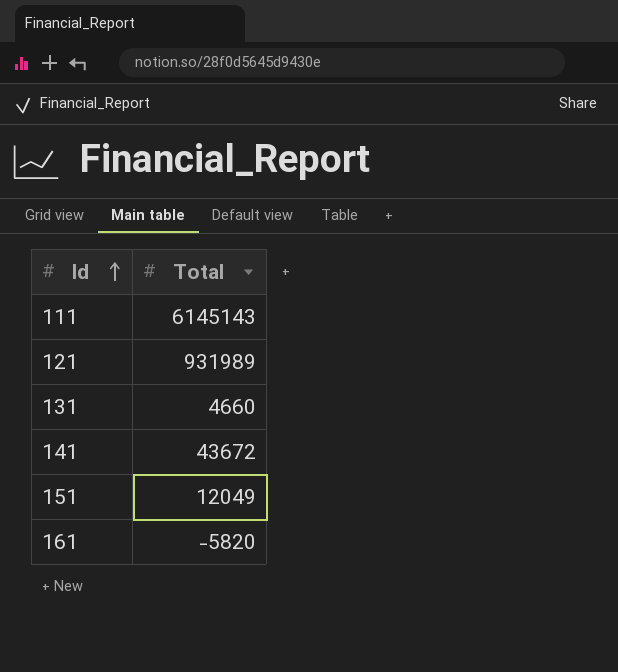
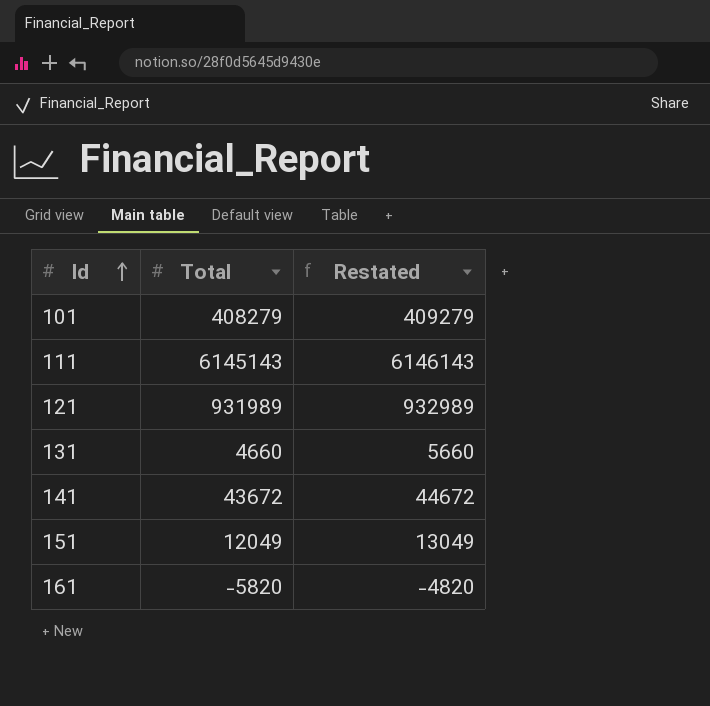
column Restated | formula: none -> [Total] + 1000
row 101: none -> 408279 | 409279

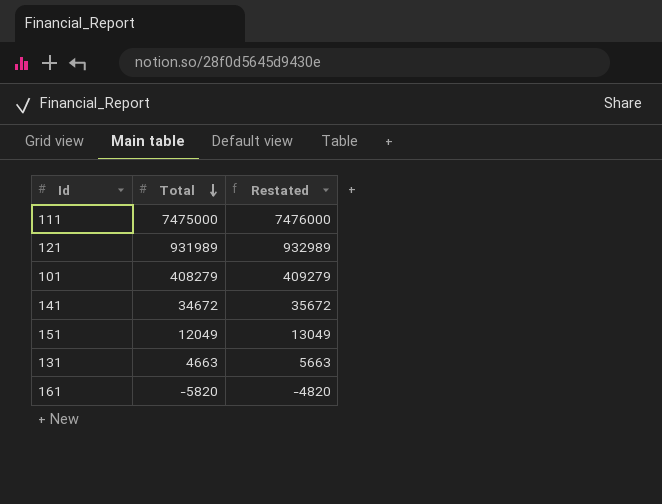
row order: Id ascending -> Total descending
111 | Total: 6145143 -> 7475000
111 | Restated: 6146143 -> 7476000
141 | Total: 43672 -> 34672
141 | Restated: 44672 -> 35672
131 | Total: 4660 -> 4663
131 | Restated: 5660 -> 5663

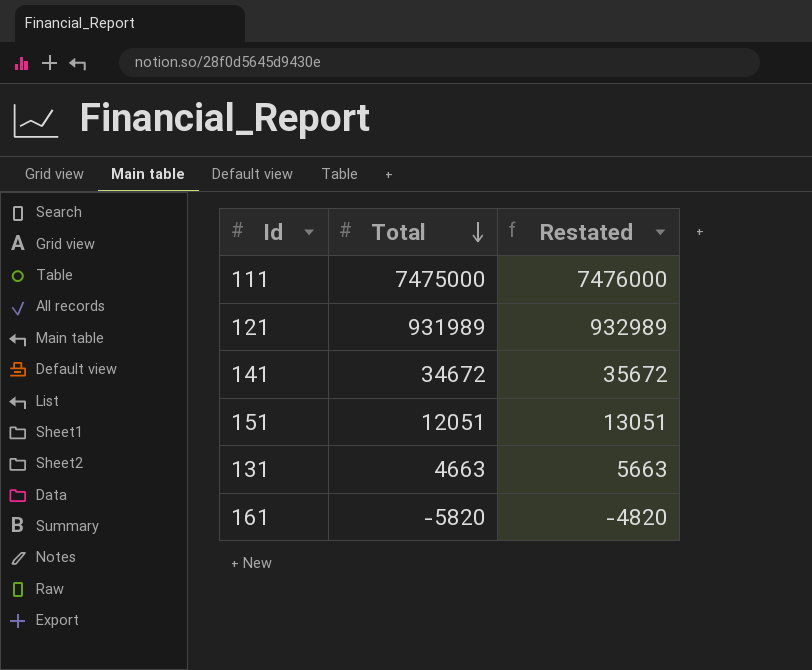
row 101: 408279 | 409279 -> none
151 | Total: 12049 -> 12051
151 | Restated: 13049 -> 13051

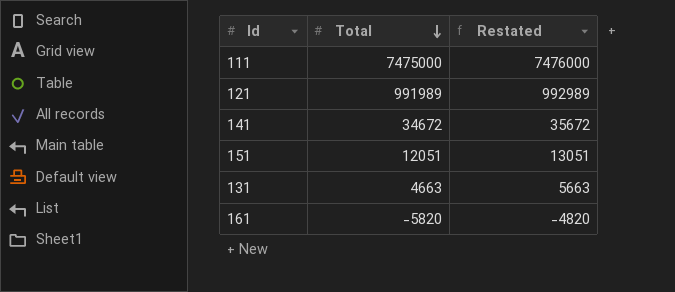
121 | Total: 931989 -> 991989
121 | Restated: 932989 -> 992989

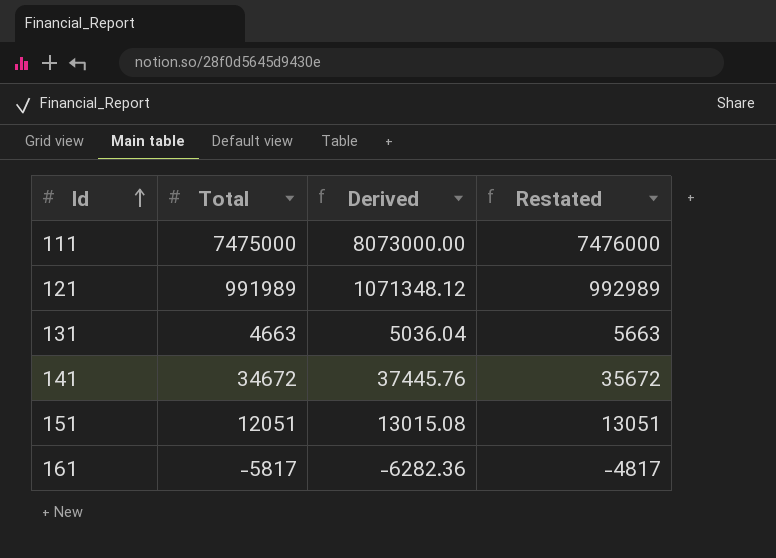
row order: Total descending -> Id ascending
column Derived | formula: none -> [Total] * 1.08
161 | Total: -5820 -> -5817
161 | Restated: -4820 -> -4817

